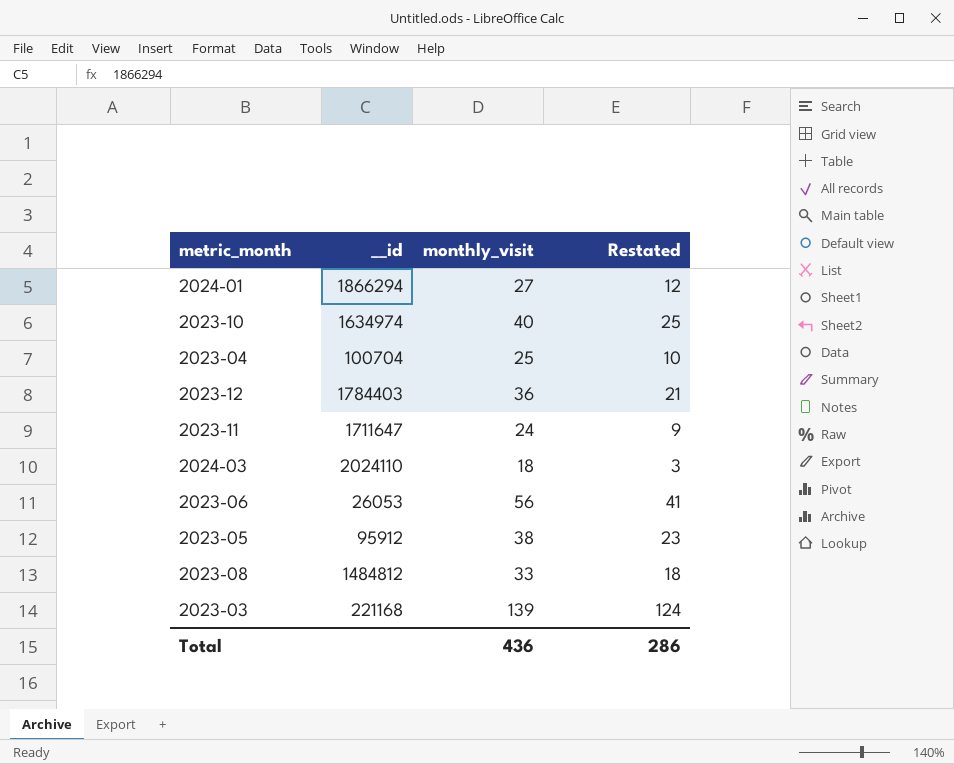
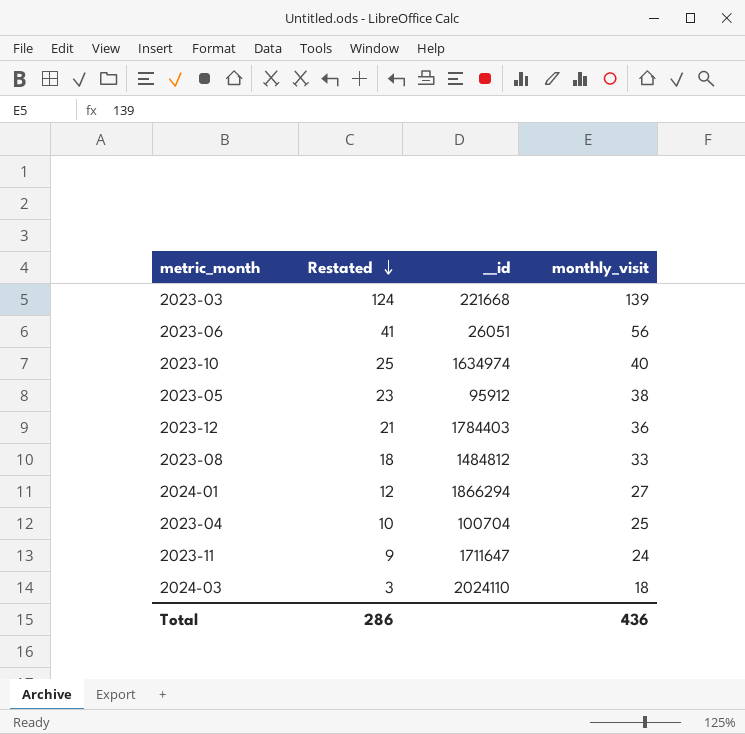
row order: none -> Restated descending
column Restated | position: 4 -> 2
2023-03 | __id: 221168 -> 221668
2023-06 | __id: 26053 -> 26051

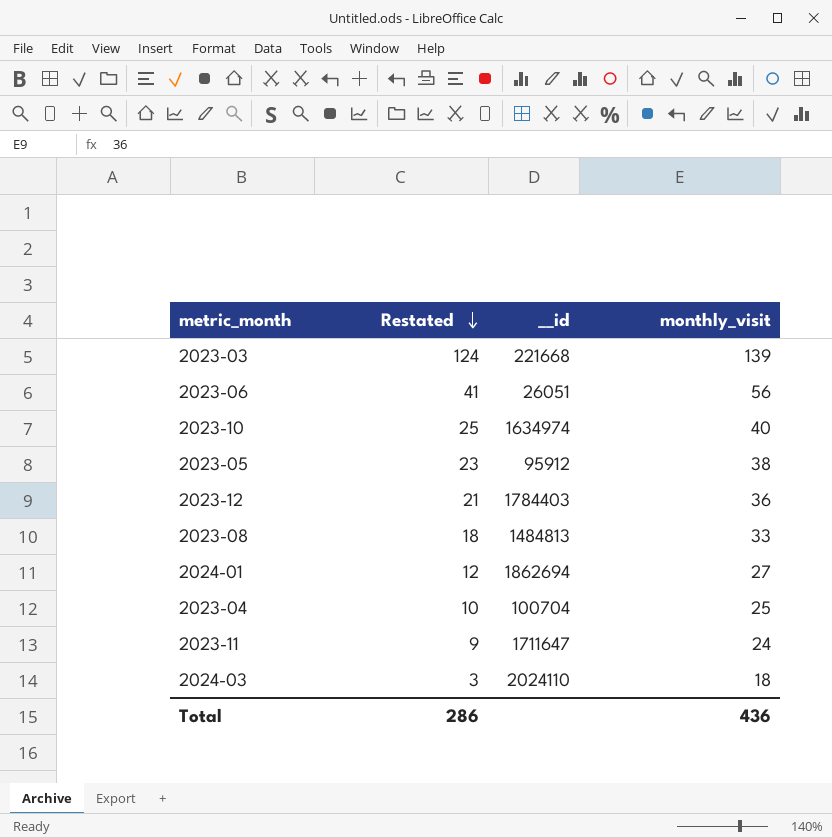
2023-08 | __id: 1484812 -> 1484813
2024-01 | __id: 1866294 -> 1862694

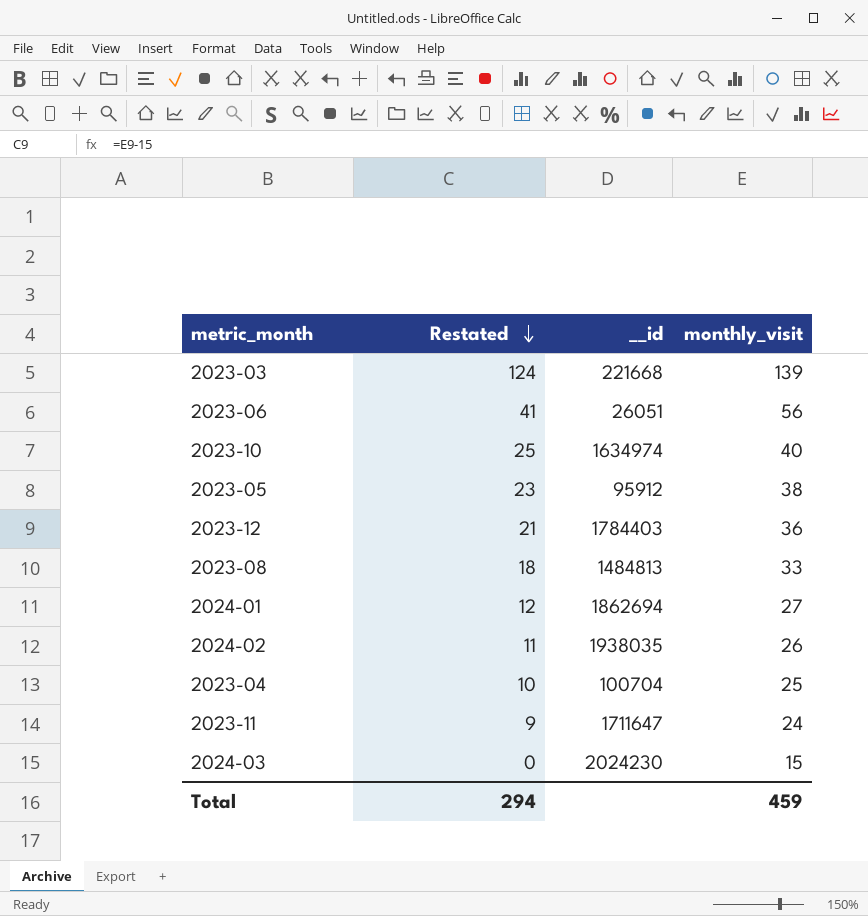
row 2024-02: none -> 11 | 1938035 | 26
2024-03 | Restated: 3 -> 0
2024-03 | __id: 2024110 -> 2024230
2024-03 | monthly_visit: 18 -> 15
Total | Restated: 286 -> 294
Total | monthly_visit: 436 -> 459

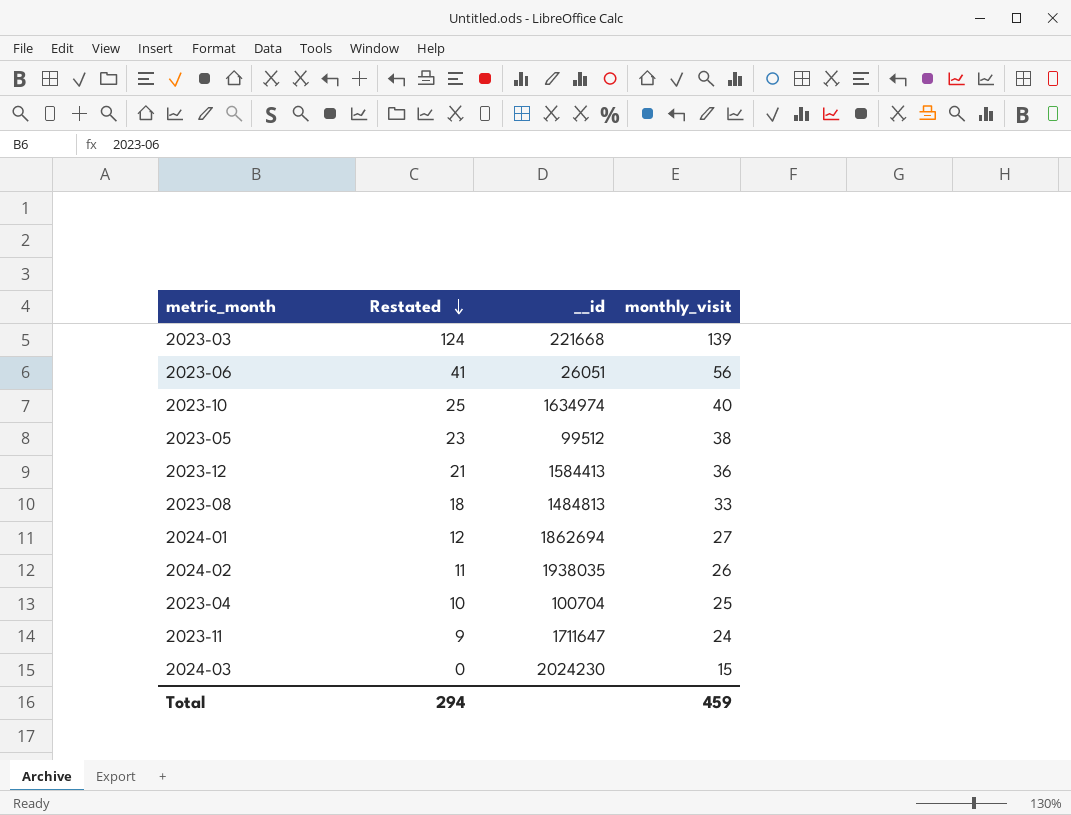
2023-05 | __id: 95912 -> 99512
2023-12 | __id: 1784403 -> 1584413

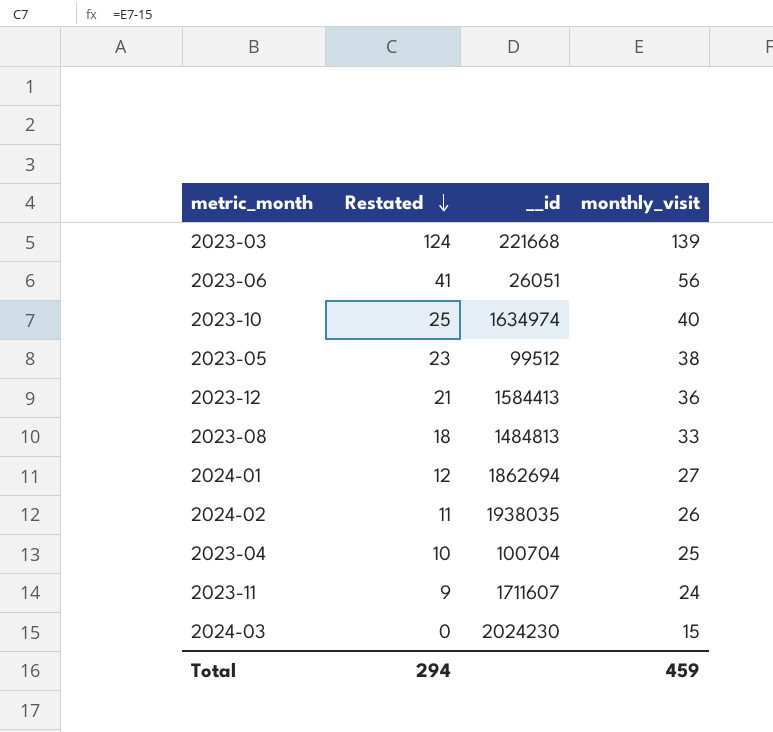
2023-11 | __id: 1711647 -> 1711607

